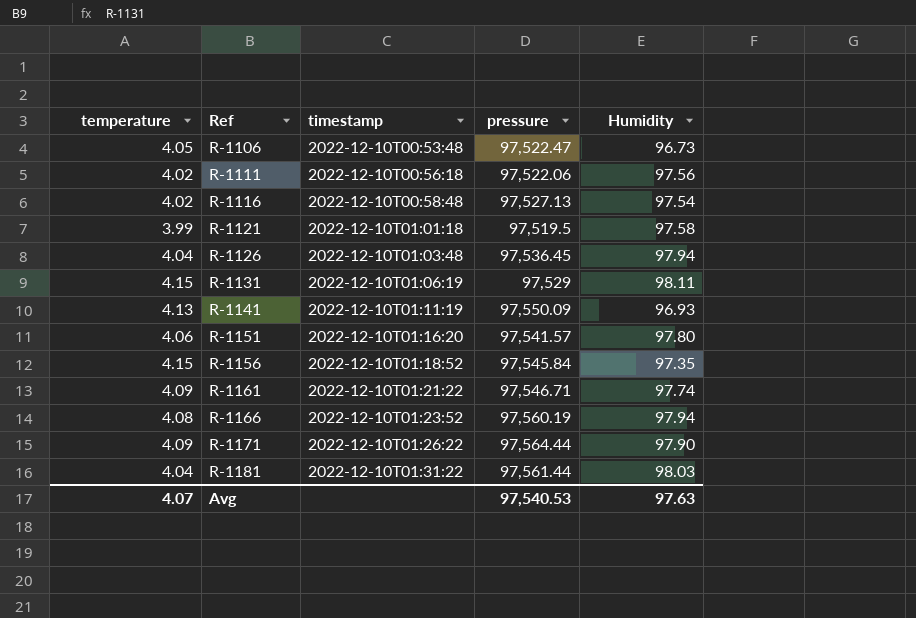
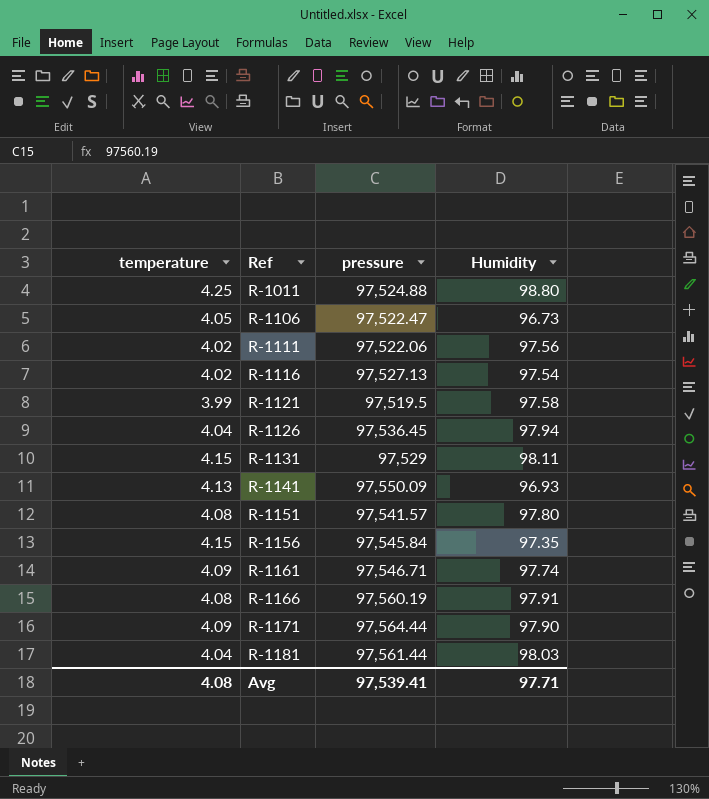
column timestamp | position: 3 -> none
row R-1011: none -> 4.25 | 97,524.88 | 98.80
R-1151 | temperature: 4.06 -> 4.08
R-1166 | Humidity: 97.94 -> 97.91
Avg | temperature: 4.07 -> 4.08
Avg | pressure: 97,540.53 -> 97,539.41
Avg | Humidity: 97.63 -> 97.71

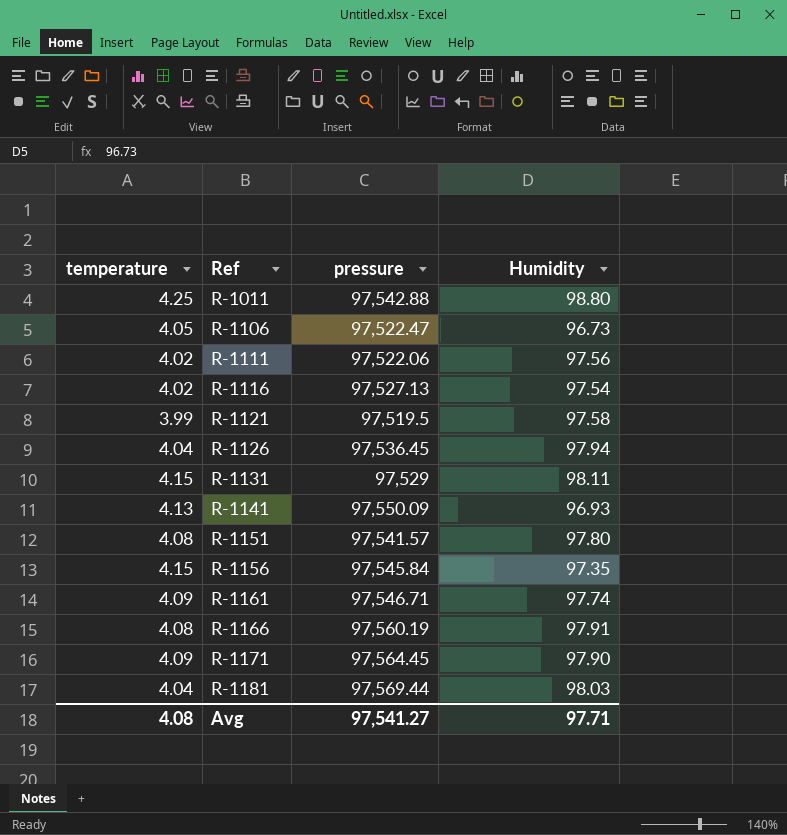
R-1011 | pressure: 97,524.88 -> 97,542.88
R-1171 | pressure: 97,564.44 -> 97,564.45
R-1181 | pressure: 97,561.44 -> 97,569.44
Avg | pressure: 97,539.41 -> 97,541.27

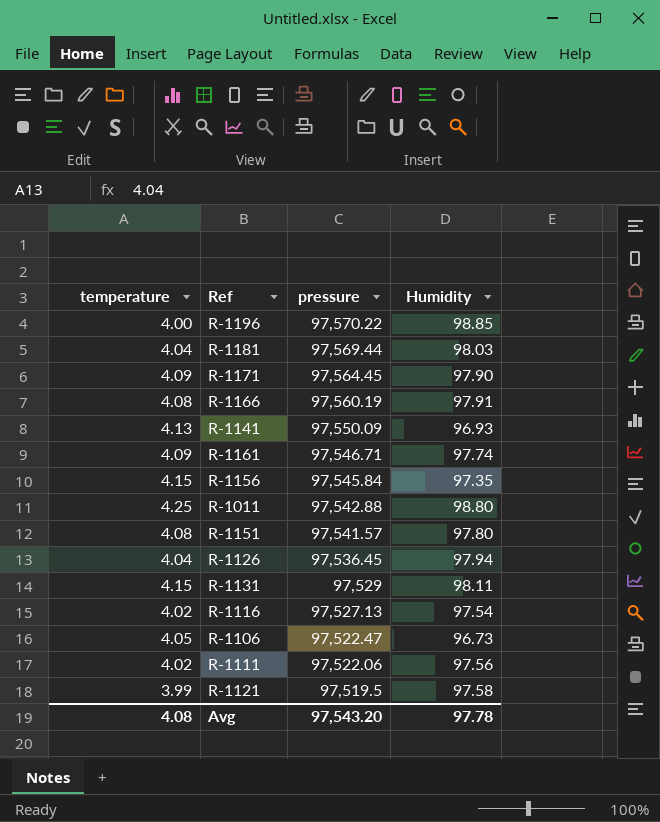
row order: Ref ascending -> pressure descending
row R-1196: none -> 4.00 | 97,570.22 | 98.85
Avg | pressure: 97,541.27 -> 97,543.20
Avg | Humidity: 97.71 -> 97.78

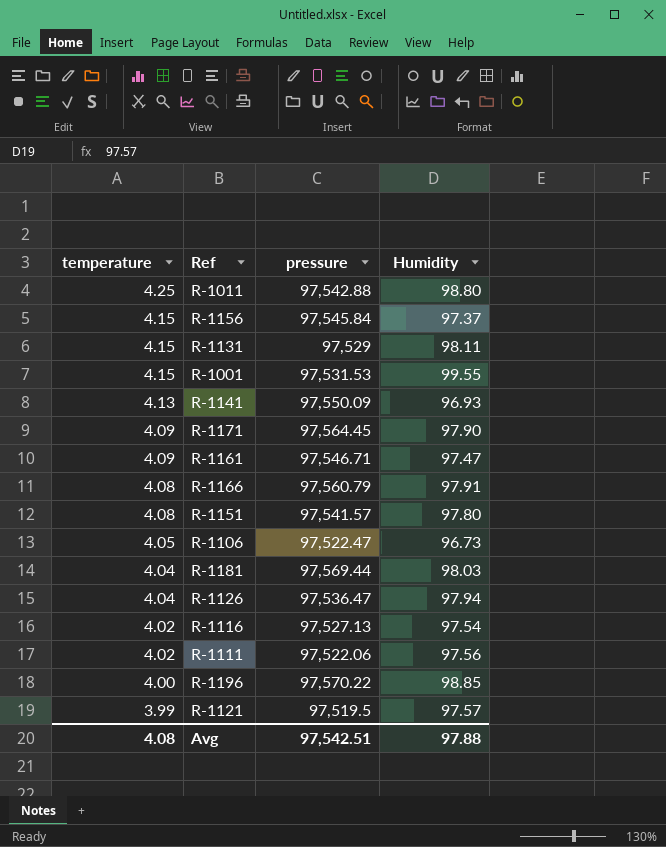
row order: pressure descending -> temperature descending
R-1156 | Humidity: 97.35 -> 97.37
row R-1001: none -> 4.15 | 97,531.53 | 99.55
R-1161 | Humidity: 97.74 -> 97.47
R-1166 | pressure: 97,560.19 -> 97,560.79
R-1126 | pressure: 97,536.45 -> 97,536.47
R-1121 | Humidity: 97.58 -> 97.57
Avg | pressure: 97,543.20 -> 97,542.51
Avg | Humidity: 97.78 -> 97.88

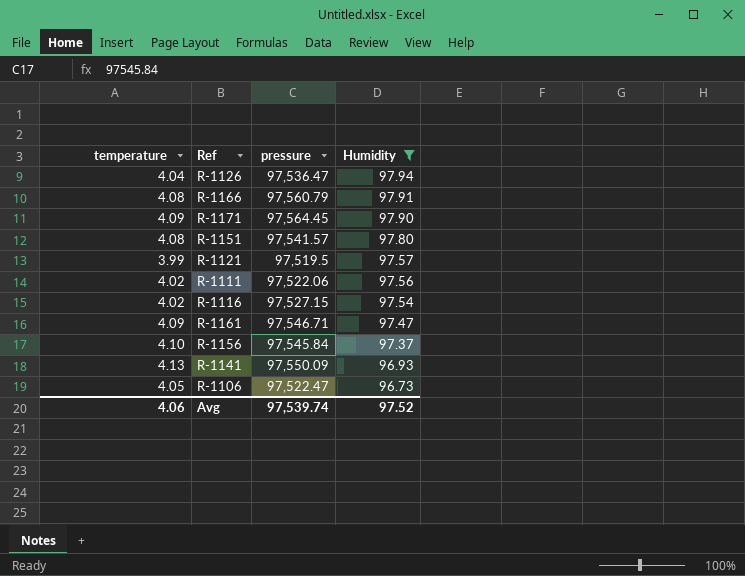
filter: none -> Humidity <= 97.94
row order: temperature descending -> Humidity descending
R-1116 | pressure: 97,527.13 -> 97,527.15
R-1156 | temperature: 4.15 -> 4.10
Avg | temperature: 4.08 -> 4.06
Avg | pressure: 97,542.51 -> 97,539.74
Avg | Humidity: 97.88 -> 97.52

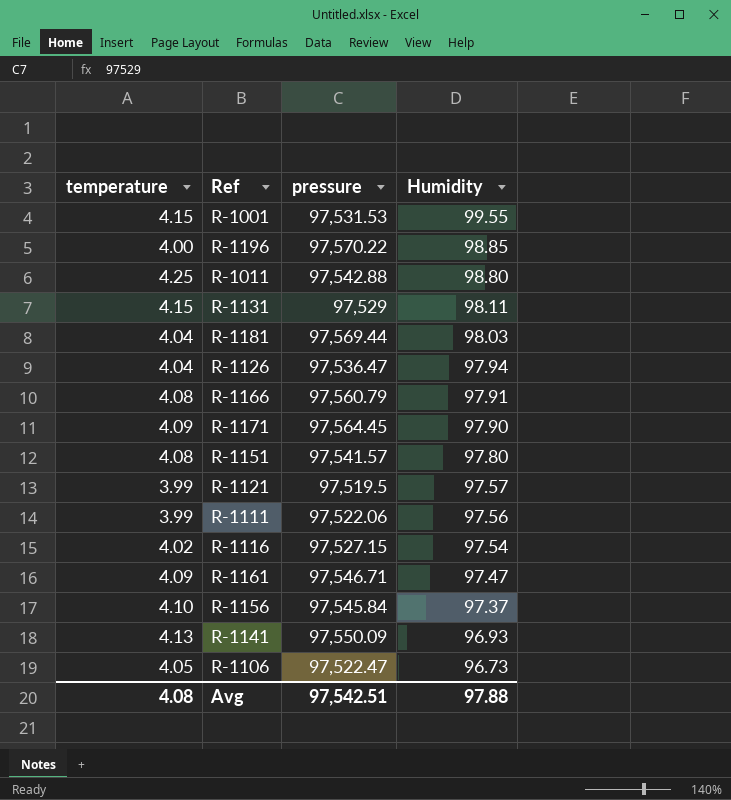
filter: Humidity <= 97.94 -> none
R-1111 | temperature: 4.02 -> 3.99
Avg | temperature: 4.06 -> 4.08
Avg | pressure: 97,539.74 -> 97,542.51
Avg | Humidity: 97.52 -> 97.88

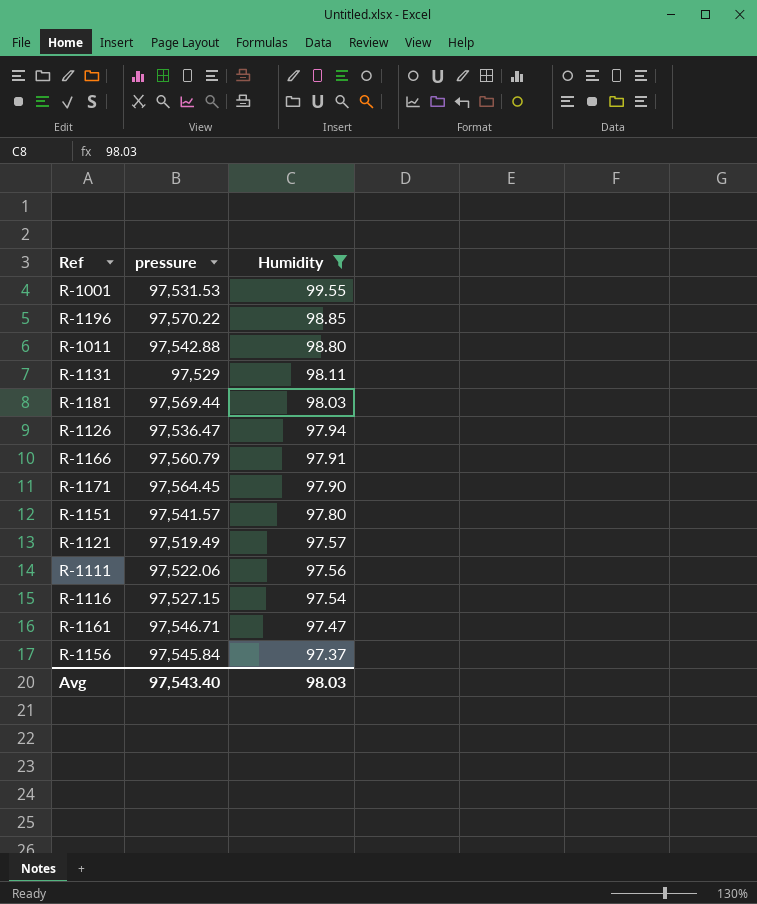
filter: none -> Humidity >= 97.37
column temperature | position: 1 -> none
R-1121 | pressure: 97,519.5 -> 97,519.49
Avg | pressure: 97,542.51 -> 97,543.40
Avg | Humidity: 97.88 -> 98.03

